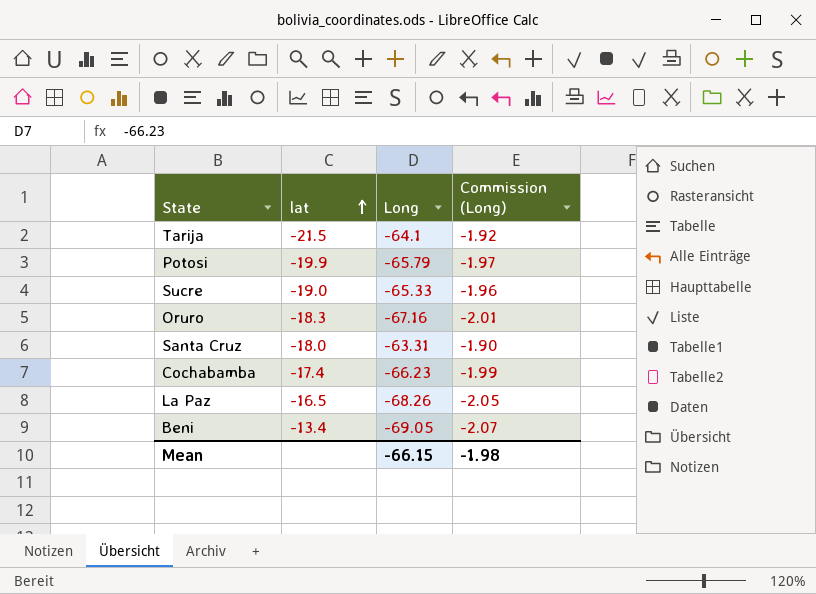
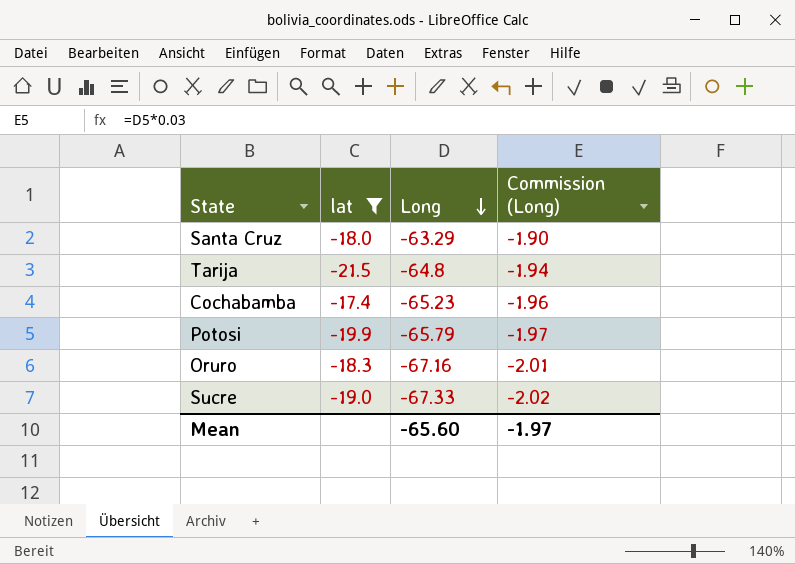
filter: none -> lat <= -17.4
row order: lat ascending -> Long descending
Santa Cruz | Long: -63.31 -> -63.29
Tarija | Long: -64.1 -> -64.8
Tarija | Commission (Long): -1.92 -> -1.94
Cochabamba | Long: -66.23 -> -65.23
Cochabamba | Commission (Long): -1.99 -> -1.96
Sucre | Long: -65.33 -> -67.33
Sucre | Commission (Long): -1.96 -> -2.02
Mean | Long: -66.15 -> -65.60
Mean | Commission (Long): -1.98 -> -1.97

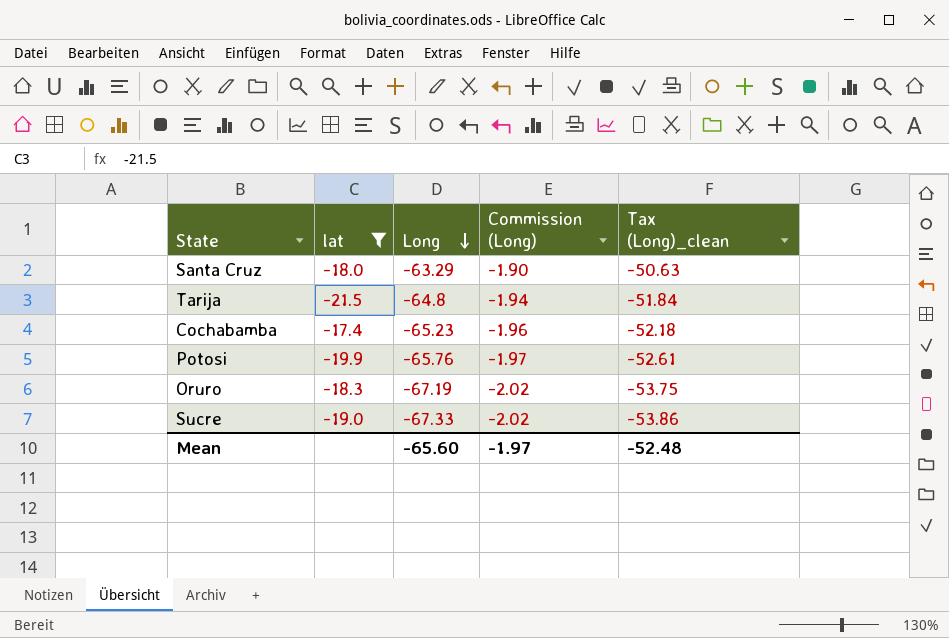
column Tax (Long)_clean | formula: none -> [Long] * 0.8
Potosi | Long: -65.79 -> -65.76
Oruro | Long: -67.16 -> -67.19
Oruro | Commission (Long): -2.01 -> -2.02

